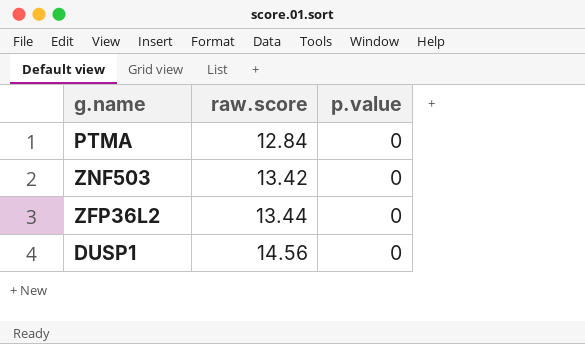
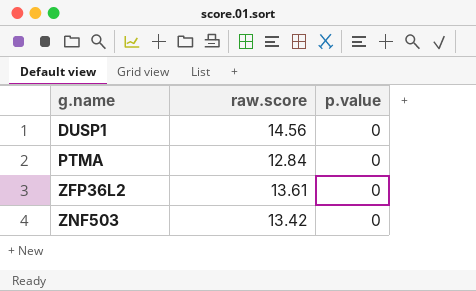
row order: raw.score ascending -> g.name ascending
ZFP36L2 | raw.score: 13.44 -> 13.61

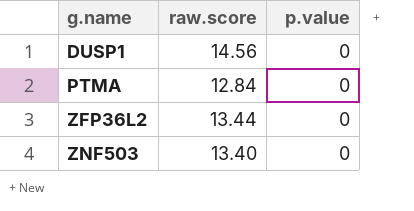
ZFP36L2 | raw.score: 13.61 -> 13.44
ZNF503 | raw.score: 13.42 -> 13.40

